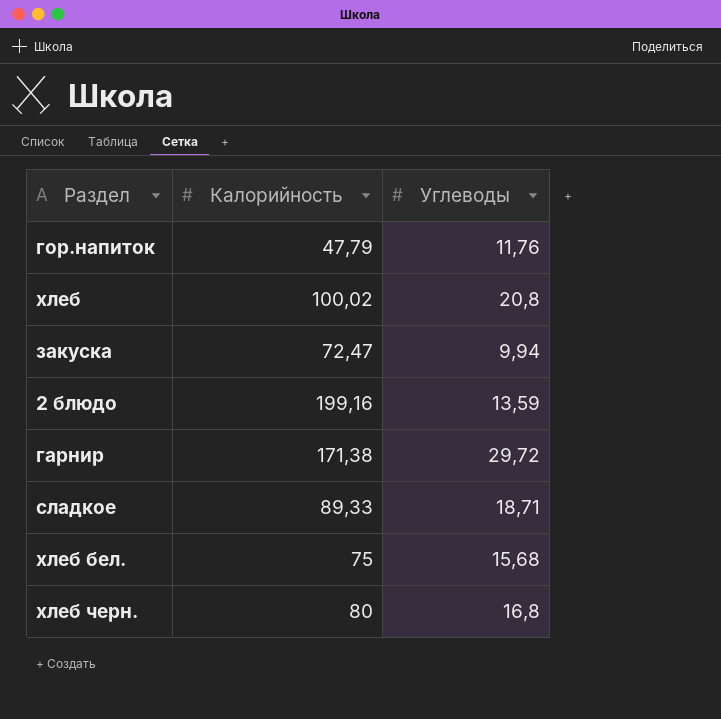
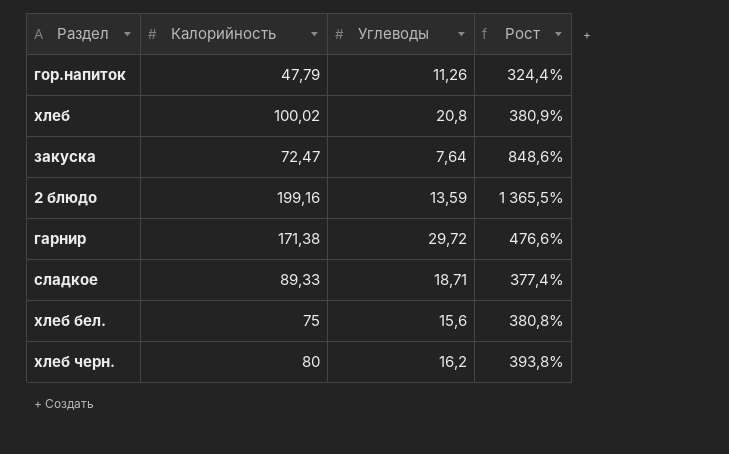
column Рост | formula: none -> ([Калорийность] - [Углеводы]) / [Углеводы]
гор.напиток | Углеводы: 11,76 -> 11,26
закуска | Углеводы: 9,94 -> 7,64
хлеб бел. | Углеводы: 15,68 -> 15,6
хлеб черн. | Углеводы: 16,8 -> 16,2

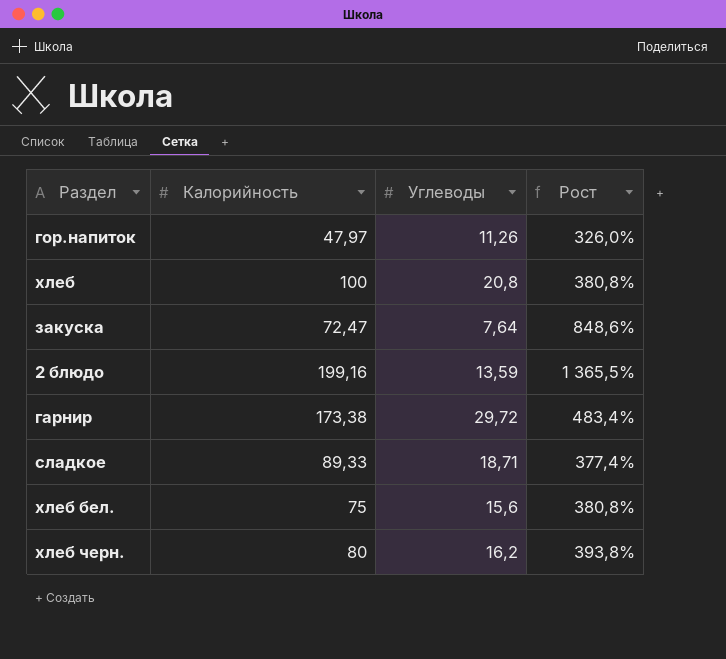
гор.напиток | Калорийность: 47,79 -> 47,97
гор.напиток | Рост: 324,4% -> 326,0%
хлеб | Калорийность: 100,02 -> 100
хлеб | Рост: 380,9% -> 380,8%
гарнир | Калорийность: 171,38 -> 173,38
гарнир | Рост: 476,6% -> 483,4%

